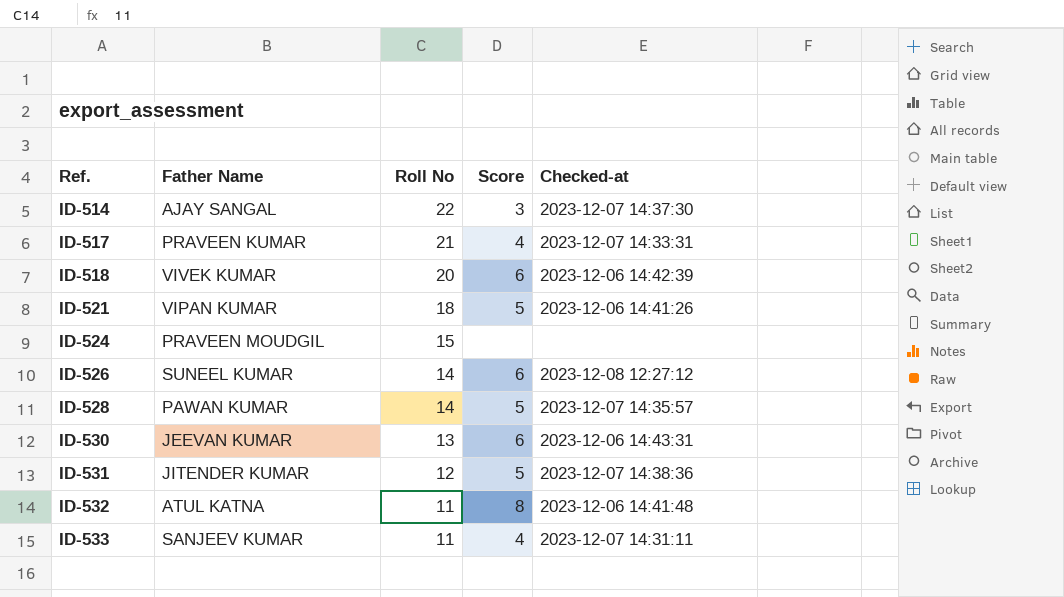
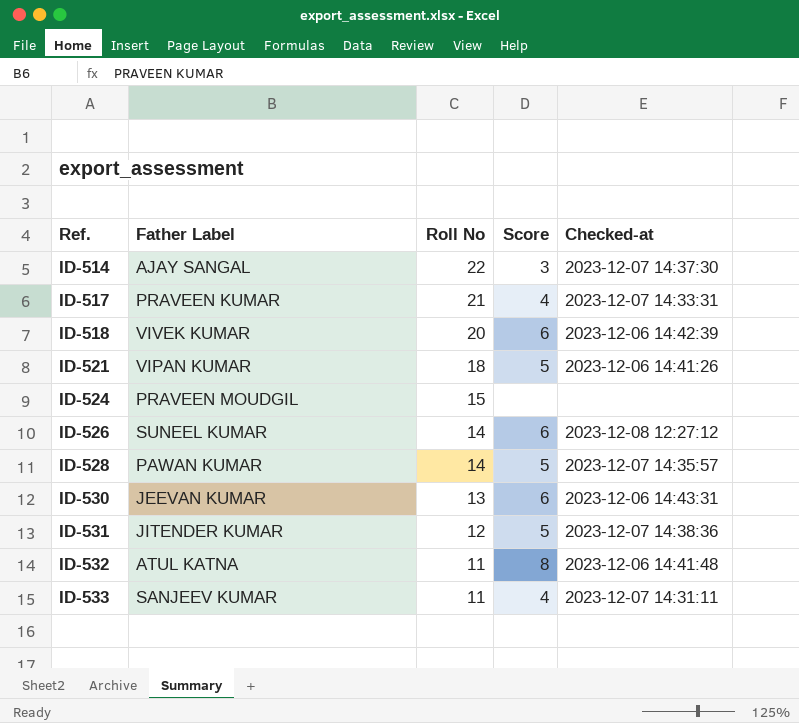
column name: Father Name -> Father Label

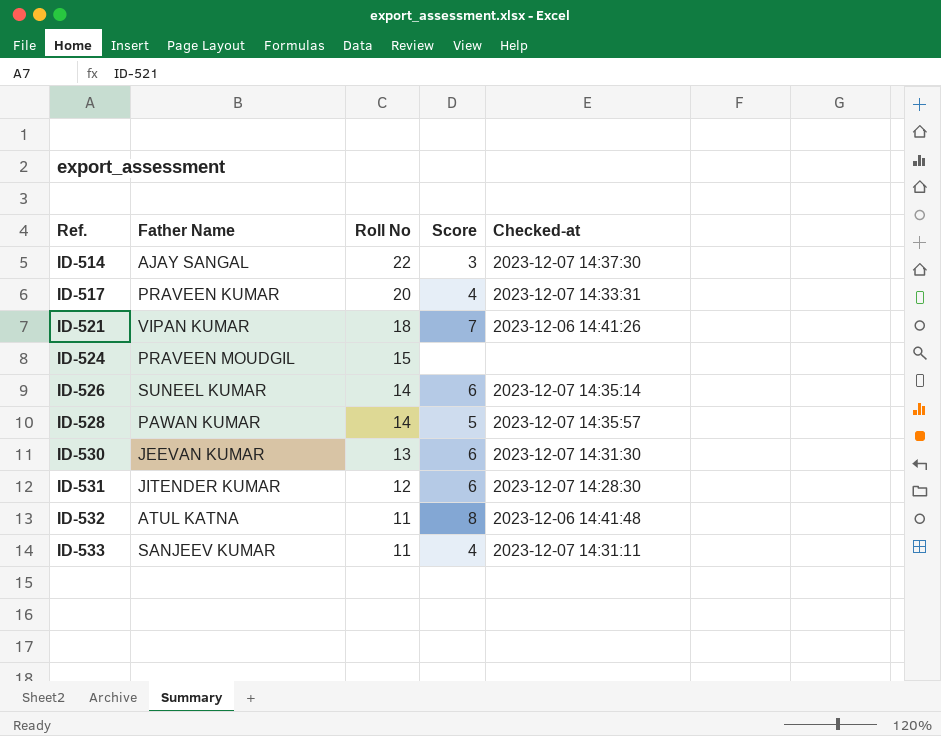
column name: Father Label -> Father Name
row ID-518: VIVEK KUMAR | 20 | 6 | 2023-12-06 14:42:39 -> none
ID-517 | Roll No: 21 -> 20
ID-521 | Score: 5 -> 7
ID-526 | Checked-at: 2023-12-08 12:27:12 -> 2023-12-07 14:35:14
ID-530 | Checked-at: 2023-12-06 14:43:31 -> 2023-12-07 14:31:30
ID-531 | Score: 5 -> 6
ID-531 | Checked-at: 2023-12-07 14:38:36 -> 2023-12-07 14:28:30

